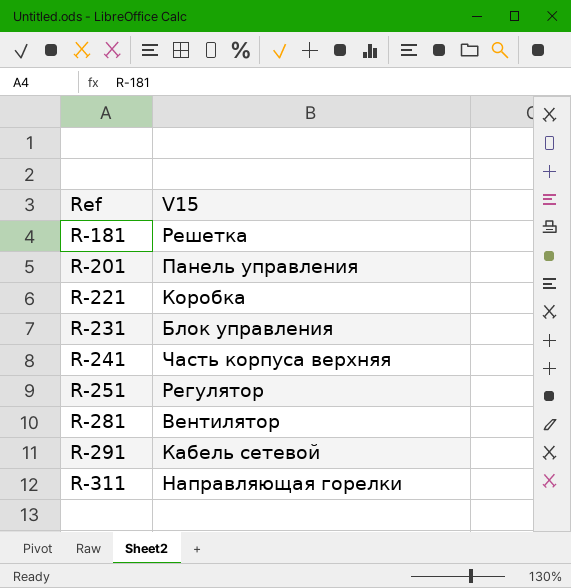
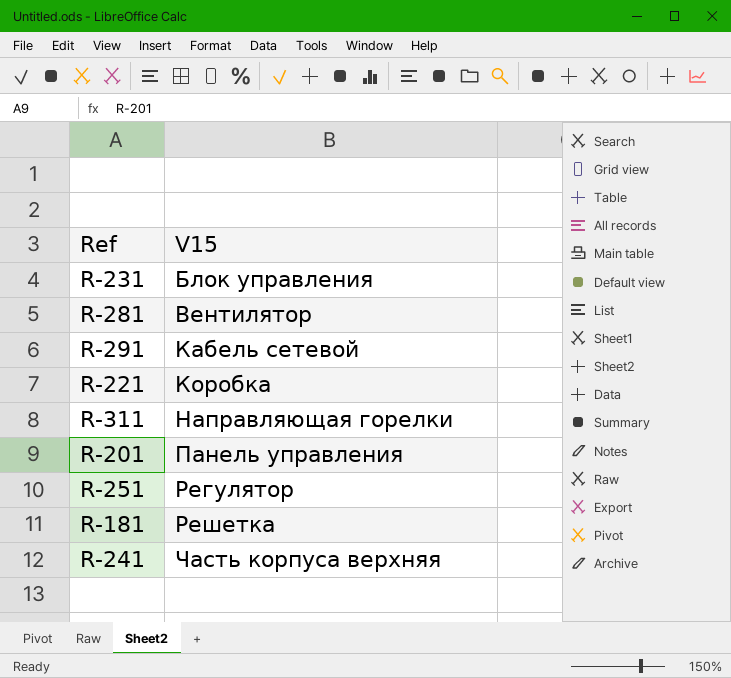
row order: Ref ascending -> V15 ascending

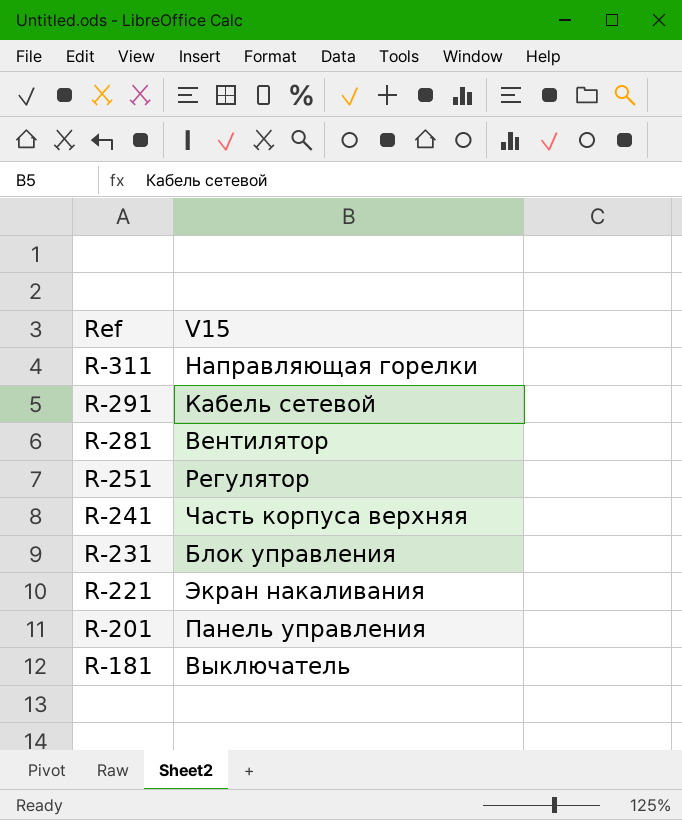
row order: V15 ascending -> Ref descending
R-221 | V15: Коробка -> Экран накаливания
R-181 | V15: Решетка -> Выключатель

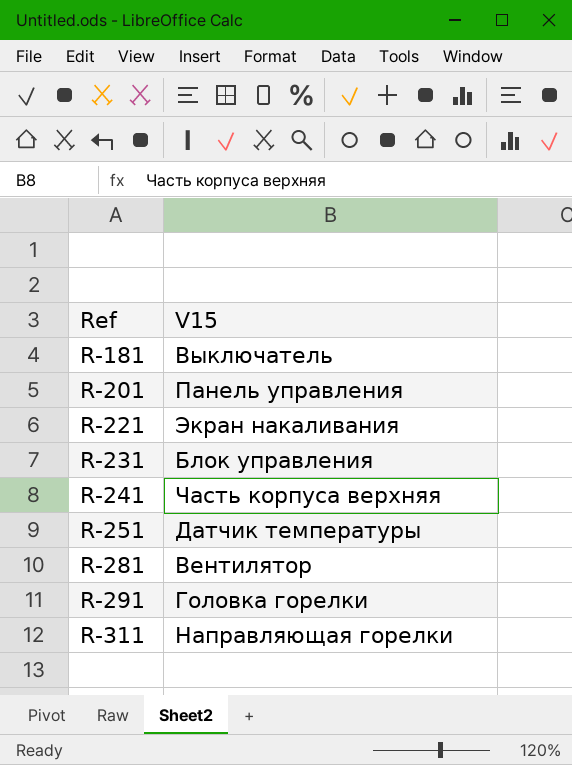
row order: Ref descending -> Ref ascending
R-251 | V15: Регулятор -> Датчик температуры
R-291 | V15: Кабель сетевой -> Головка горелки

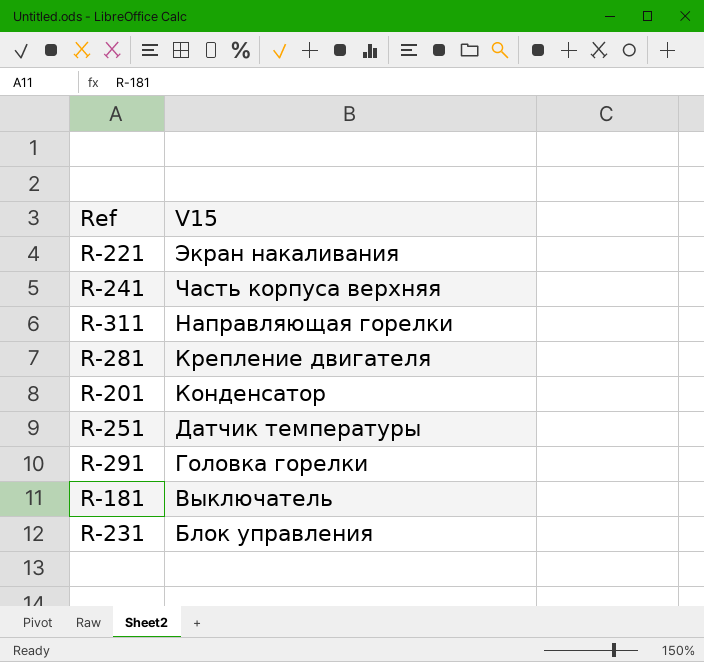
row order: Ref ascending -> V15 descending
R-281 | V15: Вентилятор -> Крепление двигателя
R-201 | V15: Панель управления -> Конденсатор

